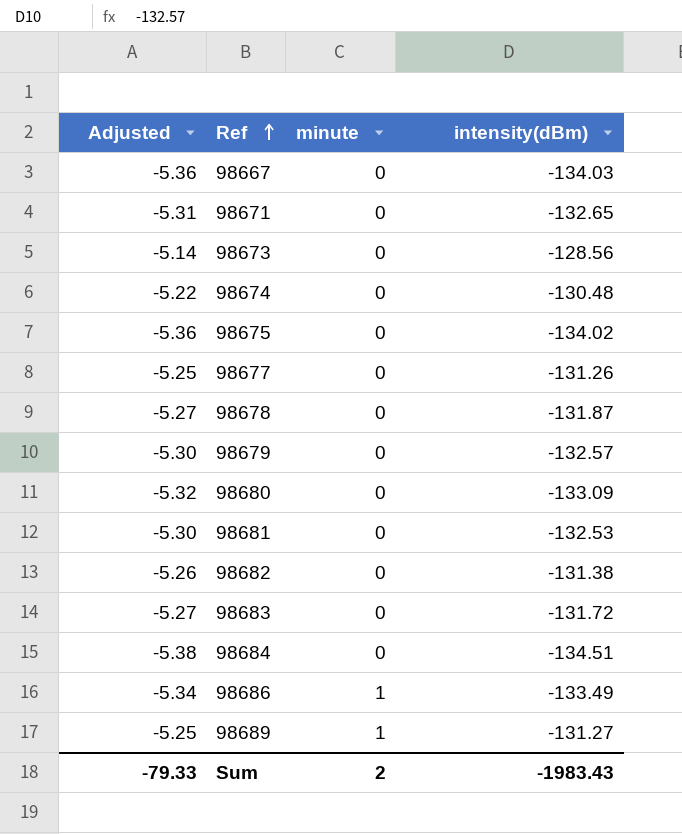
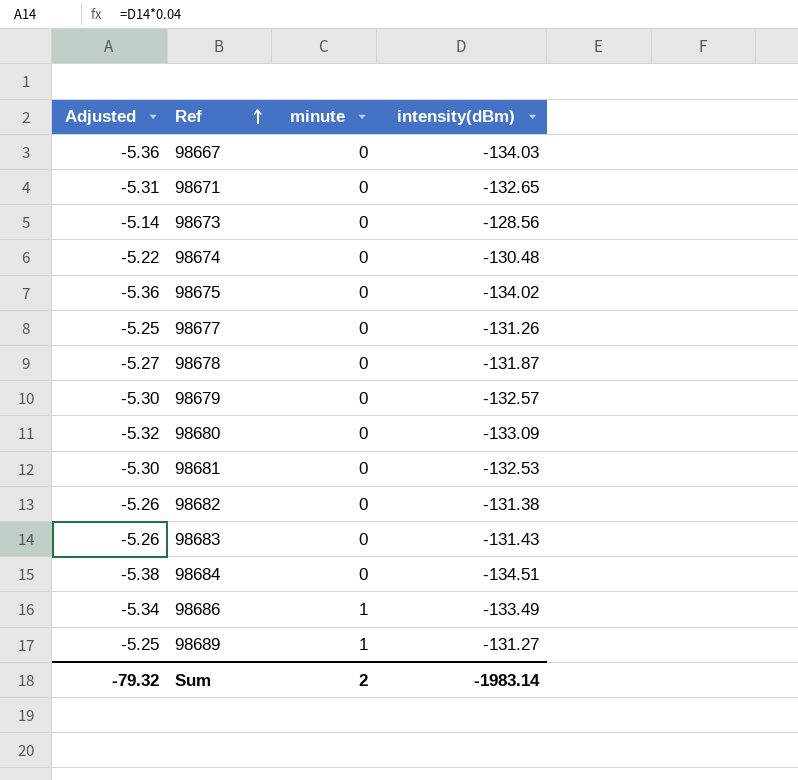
98683 | Adjusted: -5.27 -> -5.26
98683 | intensity(dBm): -131.72 -> -131.43
Sum | Adjusted: -79.33 -> -79.32
Sum | intensity(dBm): -1983.43 -> -1983.14

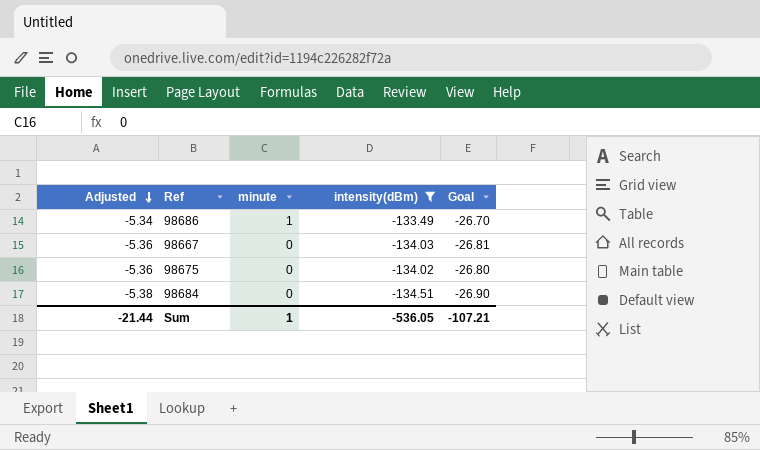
filter: none -> intensity(dBm) <= -133.49
row order: Ref ascending -> Adjusted descending
column Goal | formula: none -> [intensity(dBm)] * 0.2
Sum | Adjusted: -79.32 -> -21.44
Sum | minute: 2 -> 1
Sum | intensity(dBm): -1983.14 -> -536.05

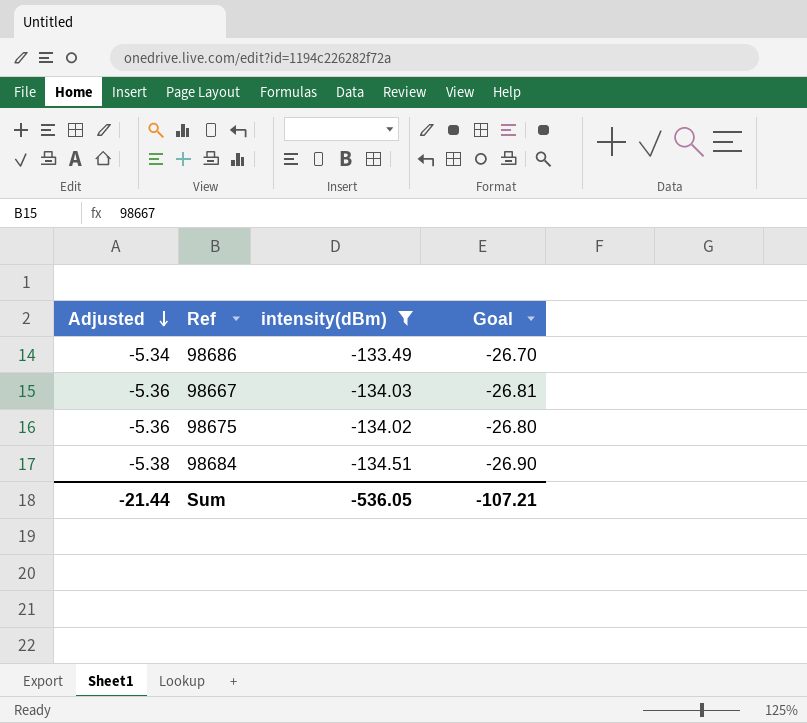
column minute | position: 3 -> none

